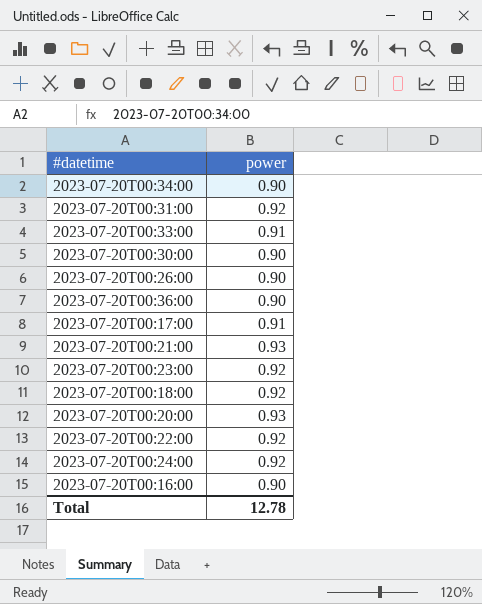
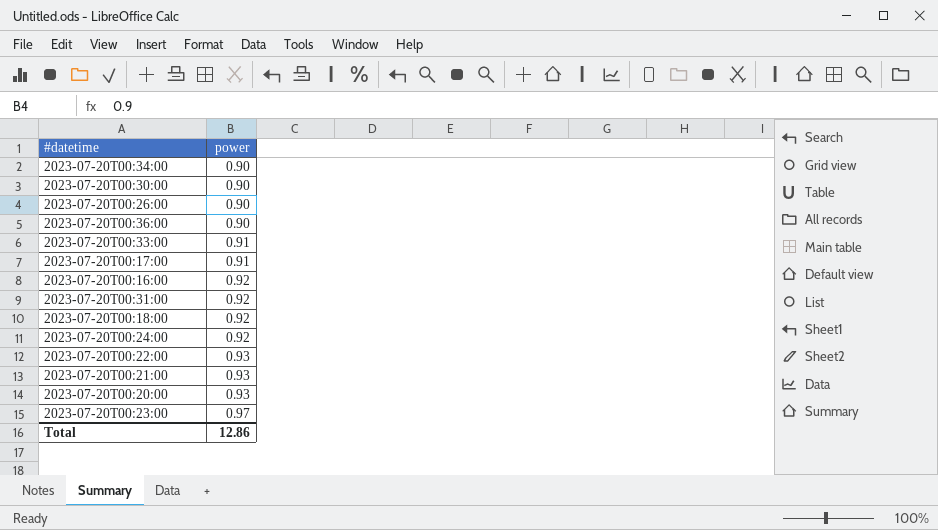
row order: none -> power ascending
2023-07-20T00:16:00 | power: 0.90 -> 0.92
2023-07-20T00:22:00 | power: 0.92 -> 0.93
2023-07-20T00:23:00 | power: 0.92 -> 0.97
Total | power: 12.78 -> 12.86

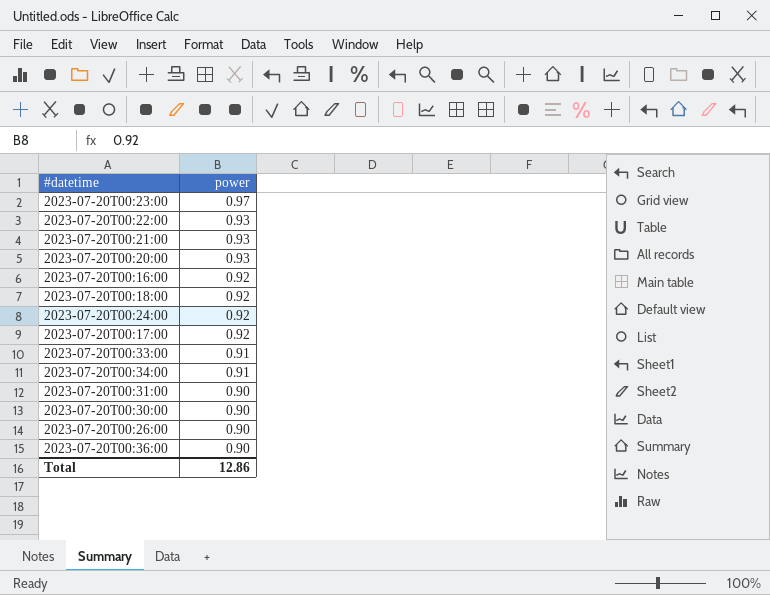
row order: power ascending -> power descending
2023-07-20T00:17:00 | power: 0.91 -> 0.92
2023-07-20T00:34:00 | power: 0.90 -> 0.91
2023-07-20T00:31:00 | power: 0.92 -> 0.90

